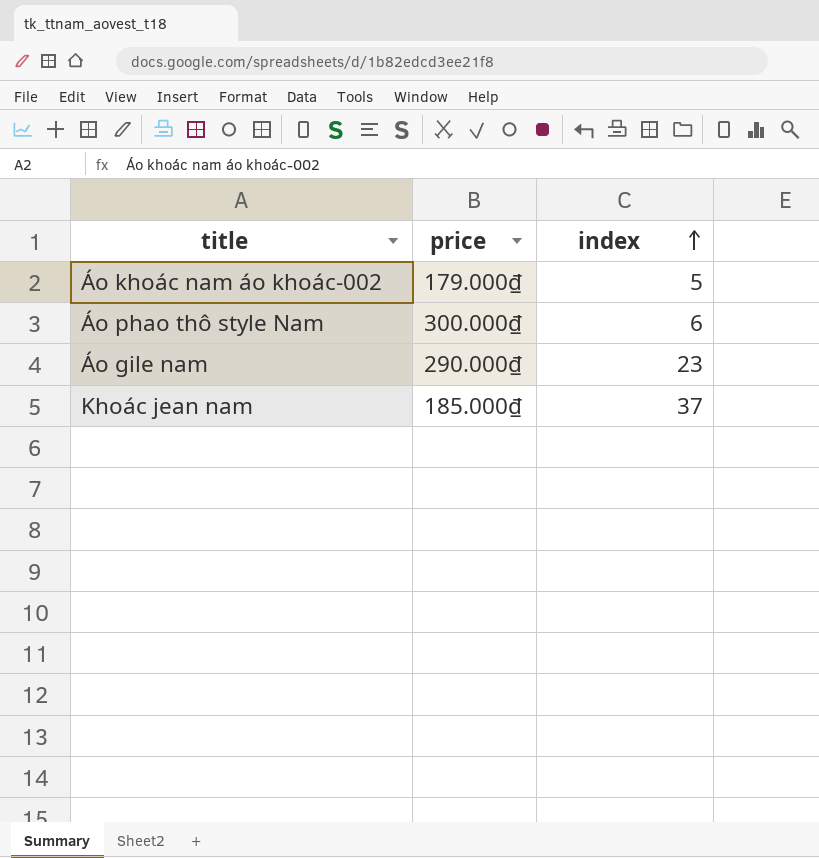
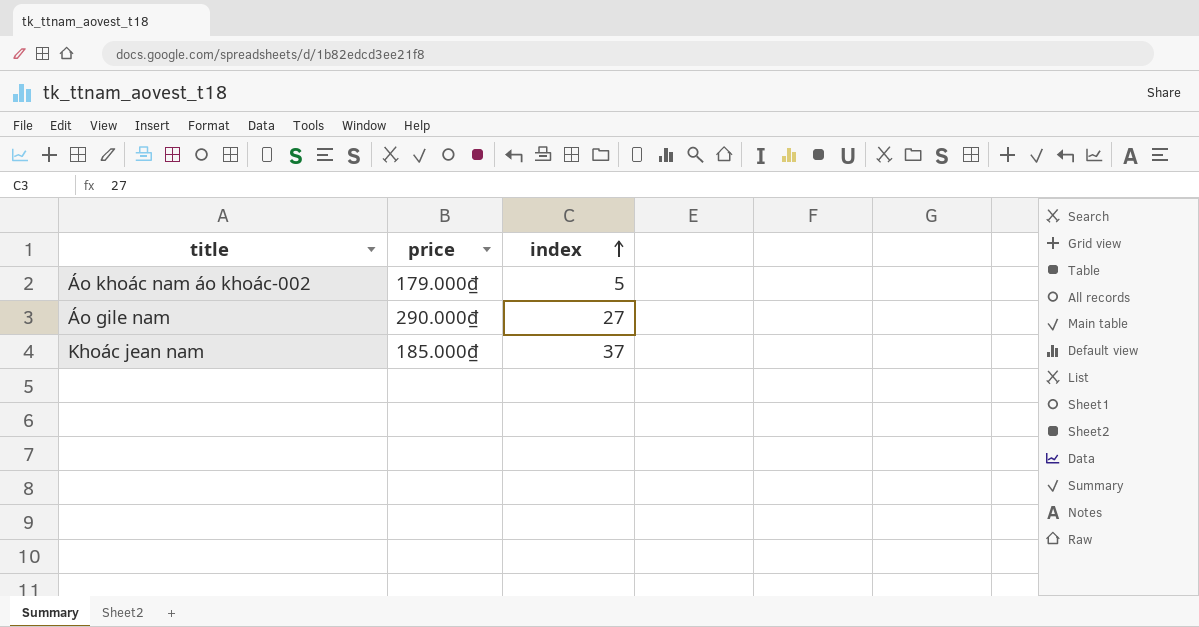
row Áo phao thô style Nam: 300.000₫ | 6 -> none
Áo gile nam | index: 23 -> 27

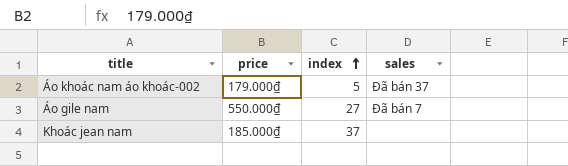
column sales | position: none -> 4
Áo gile nam | price: 290.000₫ -> 550.000₫

